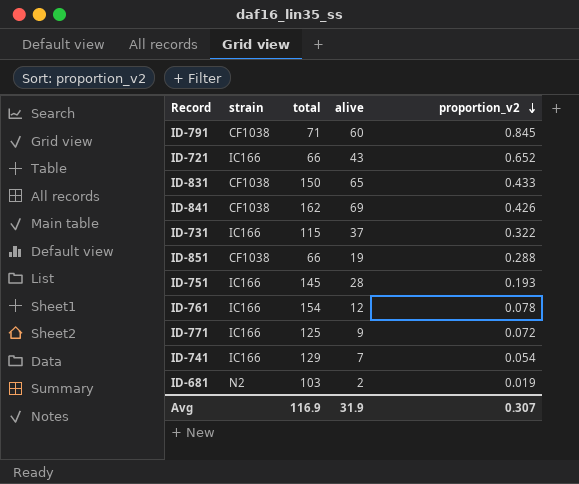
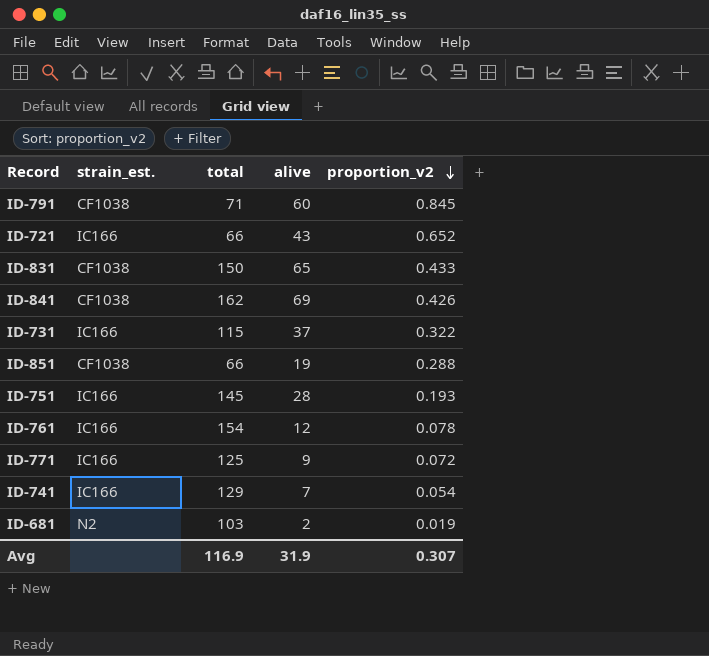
column name: strain -> strain_est.

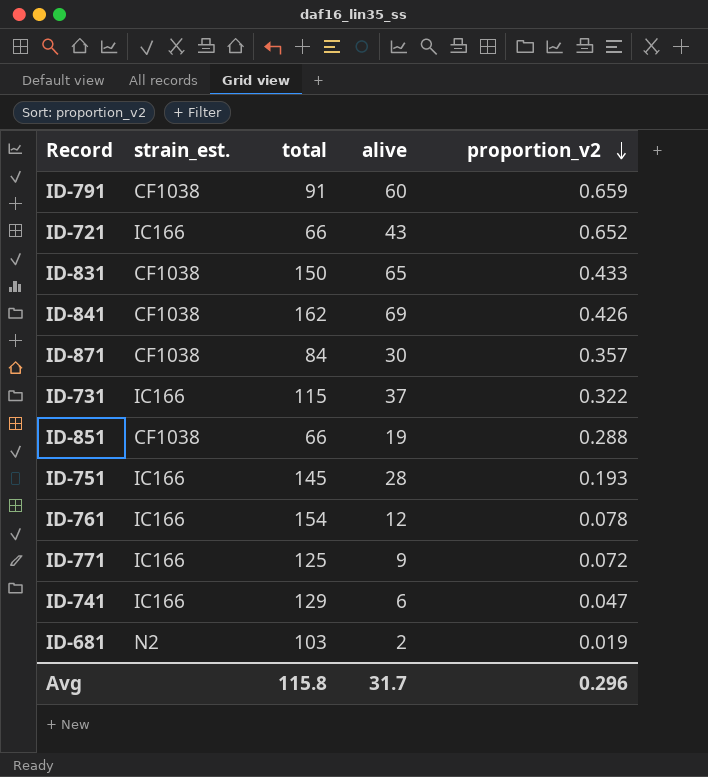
ID-791 | total: 71 -> 91
ID-791 | proportion_v2: 0.845 -> 0.659
row ID-871: none -> CF1038 | 84 | 30 | 0.357
ID-741 | alive: 7 -> 6
ID-741 | proportion_v2: 0.054 -> 0.047
Avg | total: 116.9 -> 115.8
Avg | alive: 31.9 -> 31.7
Avg | proportion_v2: 0.307 -> 0.296

